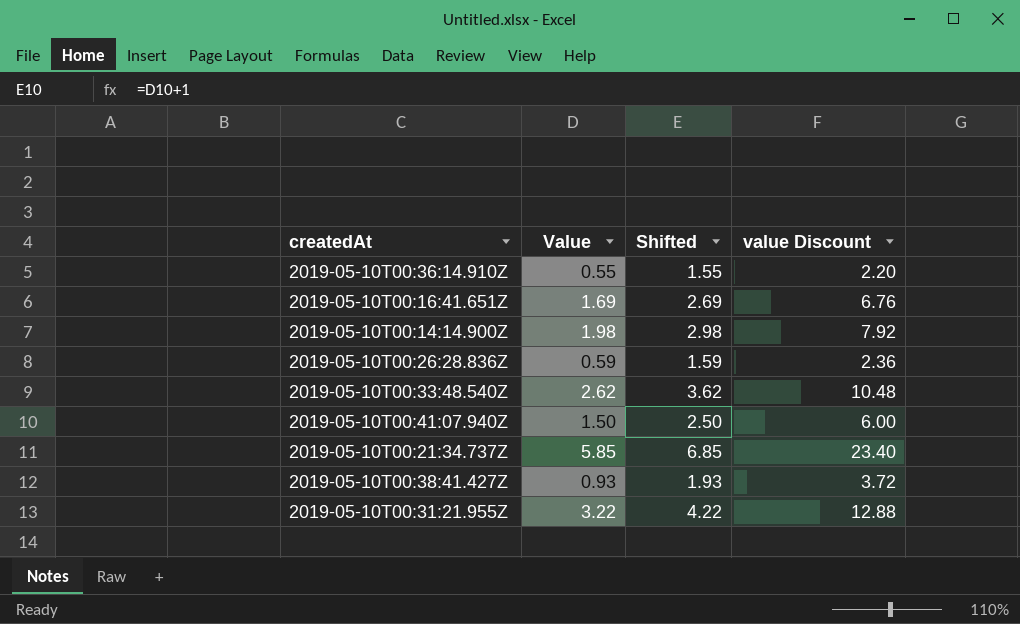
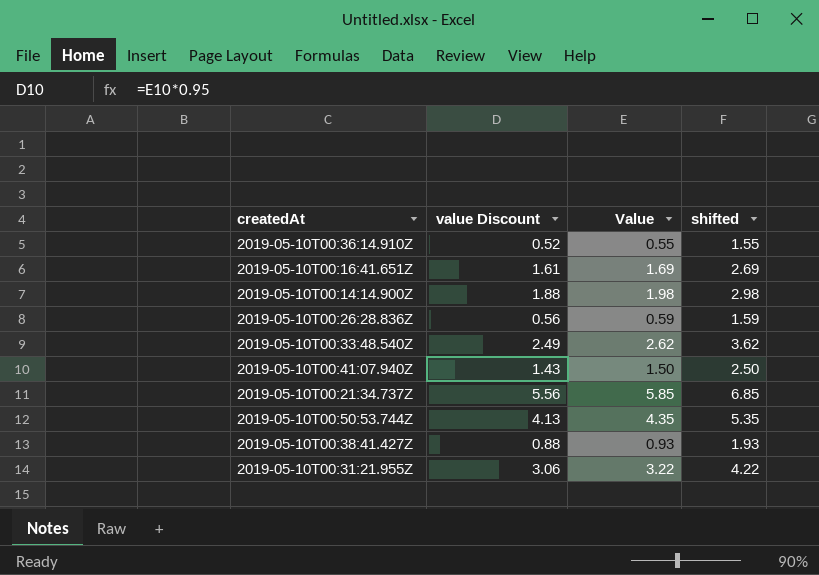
column value Discount | formula: [Value] * 4 -> [Value] * 0.95
column value Discount | position: 4 -> 2
column name: Shifted -> shifted
row 2019-05-10T00:50:53.744Z: none -> 4.13 | 4.35 | 5.35

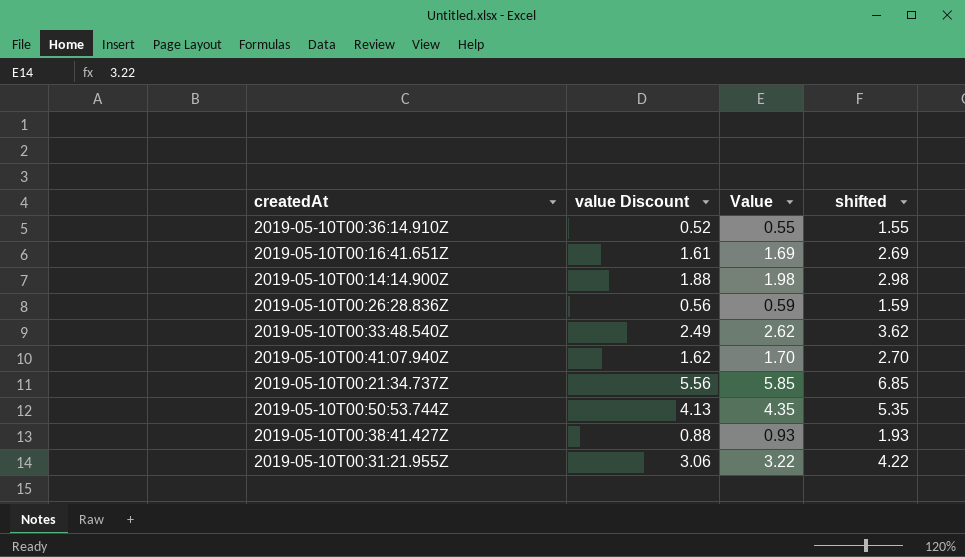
2019-05-10T00:41:07.940Z | value Discount: 1.43 -> 1.62
2019-05-10T00:41:07.940Z | Value: 1.50 -> 1.70
2019-05-10T00:41:07.940Z | shifted: 2.50 -> 2.70

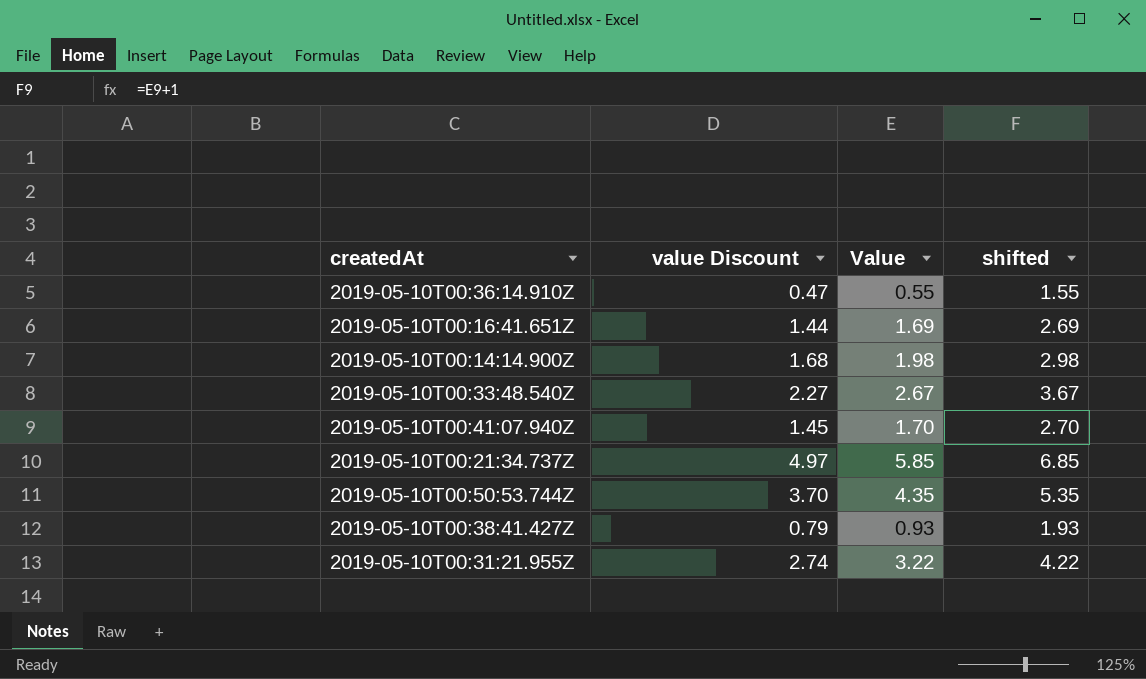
column value Discount | formula: [Value] * 0.95 -> [Value] * 0.85
row 2019-05-10T00:26:28.836Z: 0.56 | 0.59 | 1.59 -> none
2019-05-10T00:33:48.540Z | Value: 2.62 -> 2.67
2019-05-10T00:33:48.540Z | shifted: 3.62 -> 3.67

